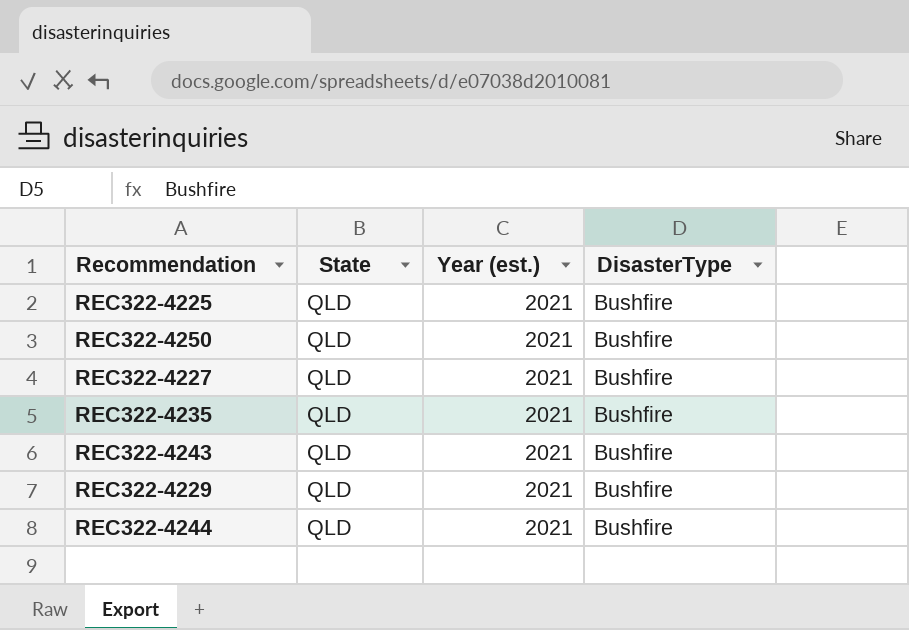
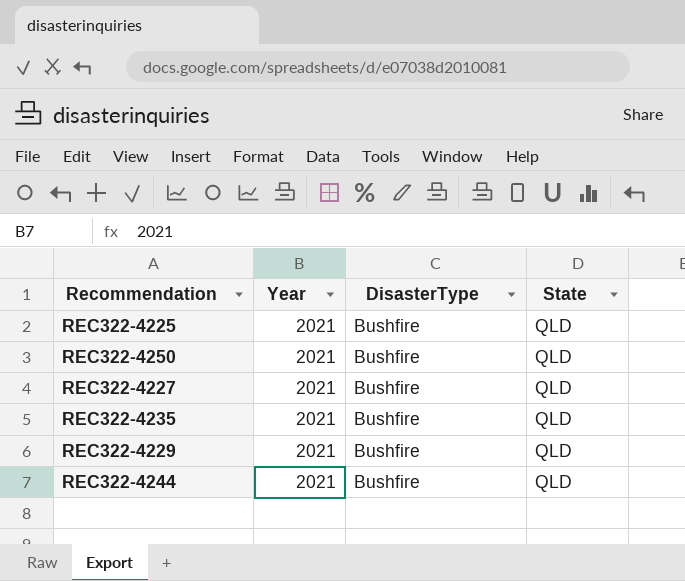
column name: Year (est.) -> Year
column State | position: 2 -> 4
row REC322-4243: QLD | 2021 | Bushfire -> none

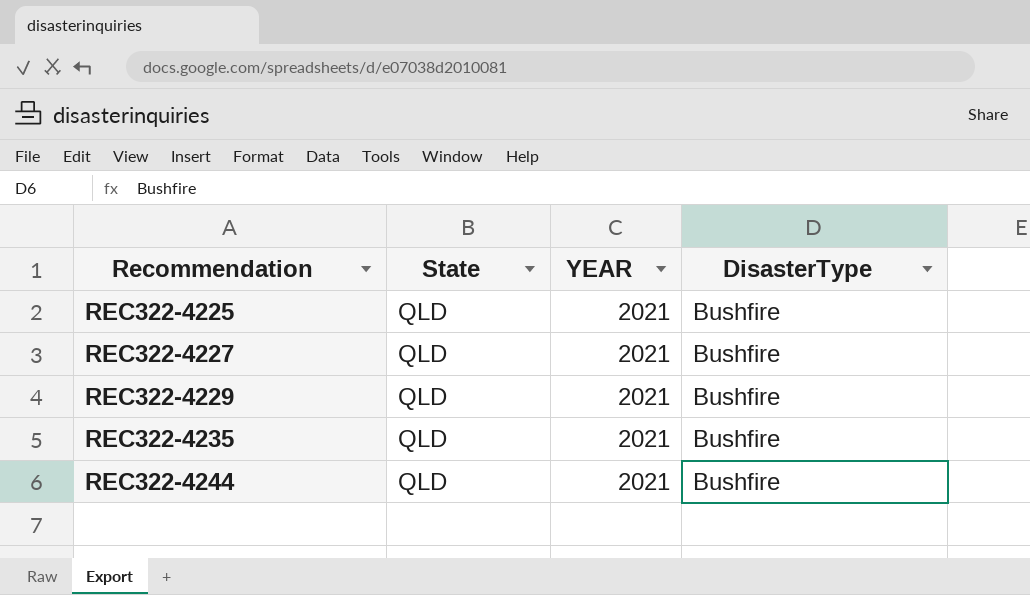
row order: none -> Recommendation ascending
column State | position: 4 -> 2
column name: Year -> YEAR
row REC322-4250: 2021 | Bushfire | QLD -> none

